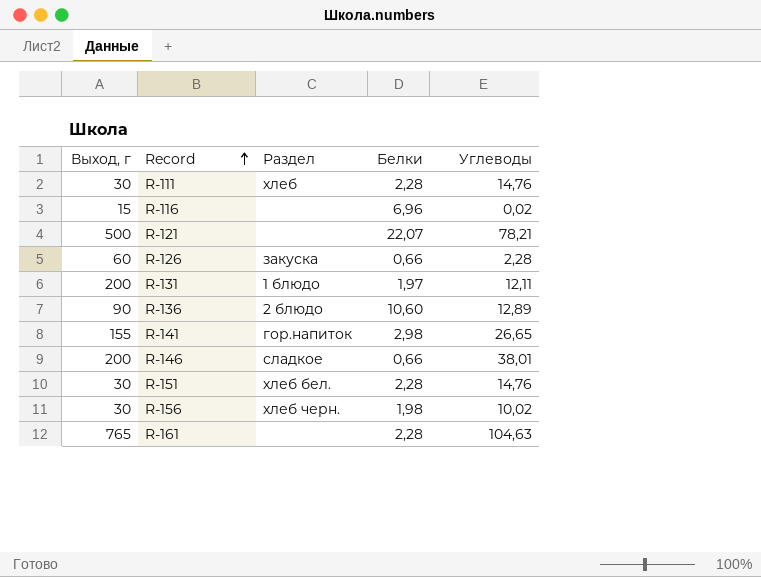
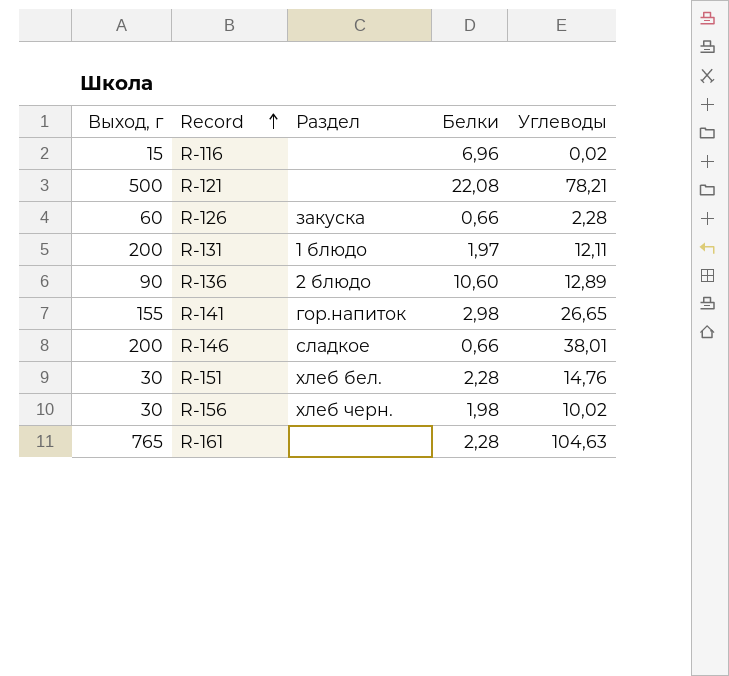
row R-111: 30 | хлеб | 2,28 | 14,76 -> none
R-121 | Белки: 22,07 -> 22,08

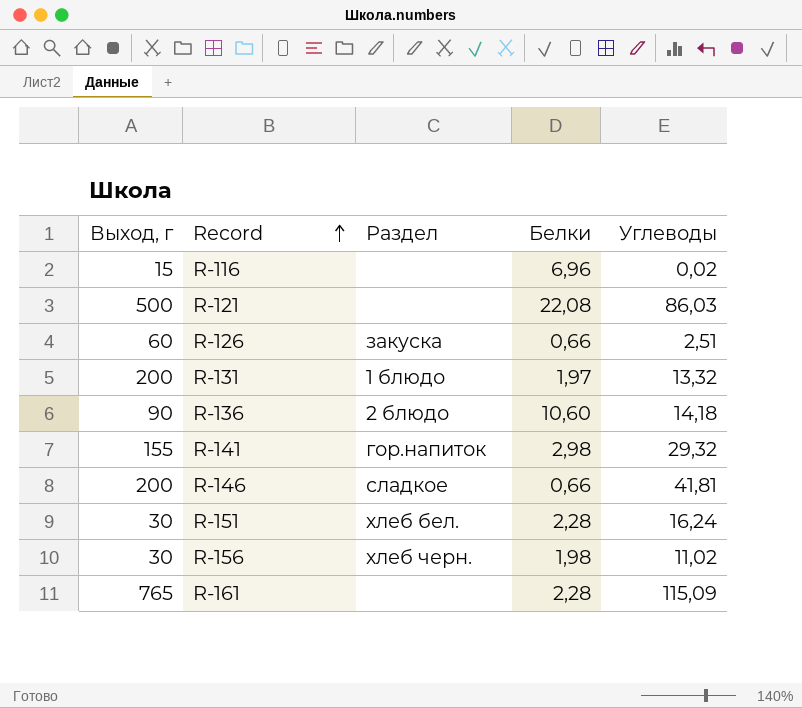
R-121 | Углеводы: 78,21 -> 86,03
R-126 | Углеводы: 2,28 -> 2,51
R-131 | Углеводы: 12,11 -> 13,32
R-136 | Углеводы: 12,89 -> 14,18
R-141 | Углеводы: 26,65 -> 29,32
R-146 | Углеводы: 38,01 -> 41,81
R-151 | Углеводы: 14,76 -> 16,24
R-156 | Углеводы: 10,02 -> 11,02
R-161 | Углеводы: 104,63 -> 115,09

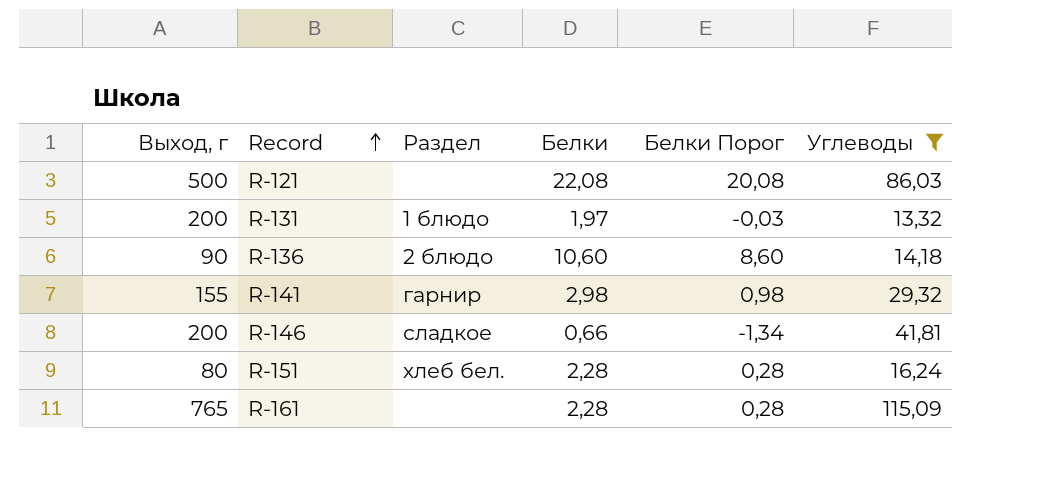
filter: none -> Углеводы >= 13,32
column Белки Порог | formula: none -> [Белки] - 2
R-141 | Раздел: гор.напиток -> гарнир
R-151 | Выход, г: 30 -> 80

